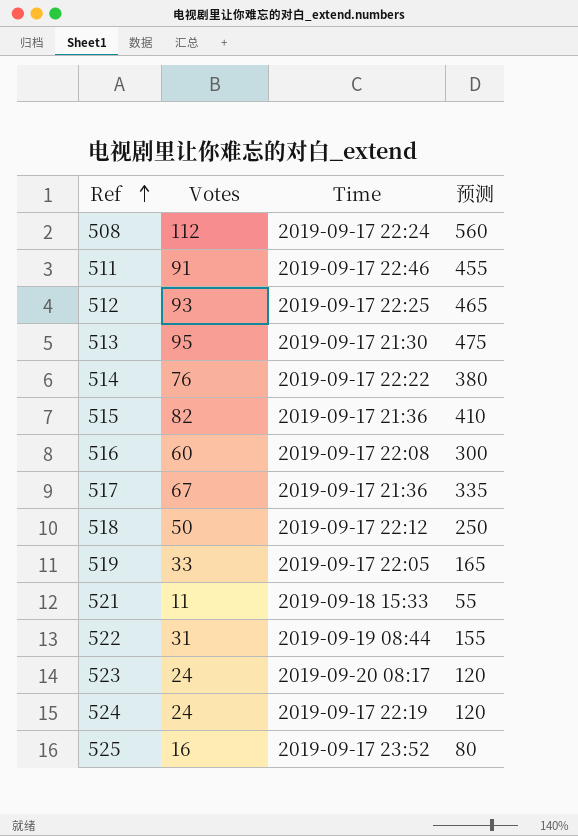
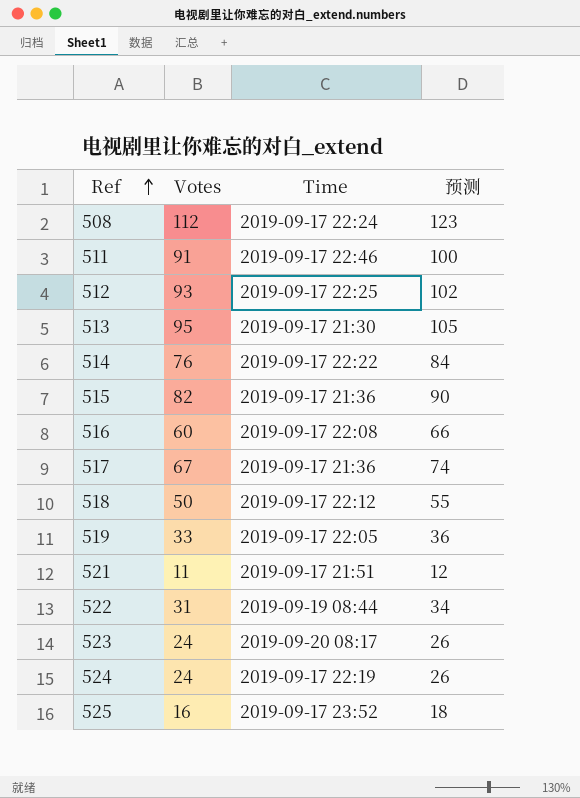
column 预测 | formula: [Votes] * 5 -> [Votes] * 1.1
521 | Time: 2019-09-18 15:33 -> 2019-09-17 21:51

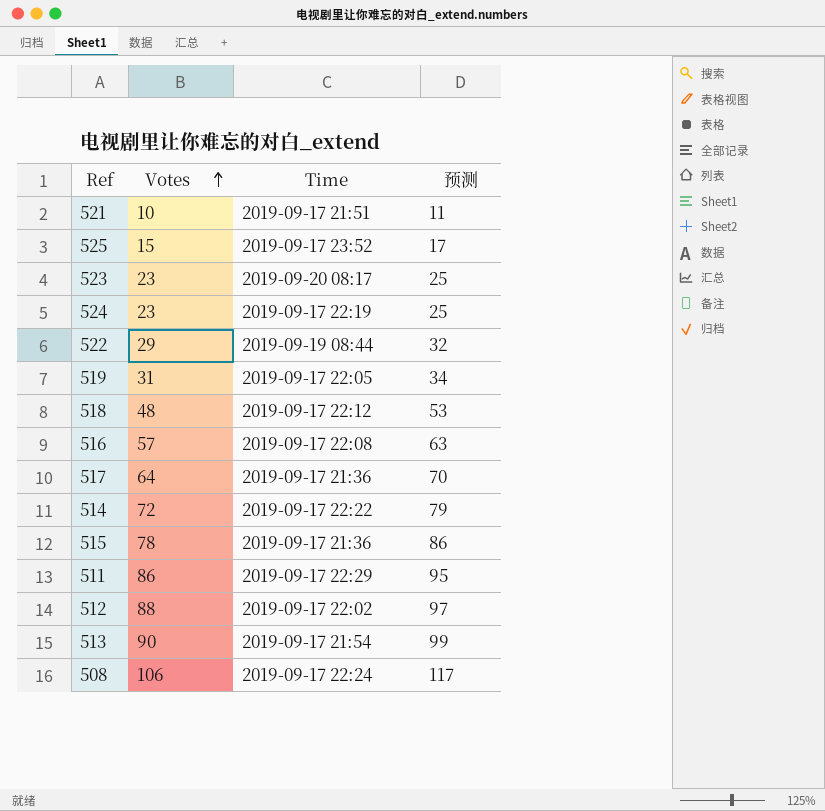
row order: Ref ascending -> Votes ascending
521 | Votes: 11 -> 10
521 | 预测: 12 -> 11
525 | Votes: 16 -> 15
525 | 预测: 18 -> 17
523 | Votes: 24 -> 23
523 | 预测: 26 -> 25
524 | Votes: 24 -> 23
524 | 预测: 26 -> 25
522 | Votes: 31 -> 29
522 | 预测: 34 -> 32
519 | Votes: 33 -> 31
519 | 预测: 36 -> 34
518 | Votes: 50 -> 48
518 | 预测: 55 -> 53
516 | Votes: 60 -> 57
516 | 预测: 66 -> 63
517 | Votes: 67 -> 64
517 | 预测: 74 -> 70
514 | Votes: 76 -> 72
514 | 预测: 84 -> 79
515 | Votes: 82 -> 78
515 | 预测: 90 -> 86
511 | Votes: 91 -> 86
511 | Time: 2019-09-17 22:46 -> 2019-09-17 22:29
511 | 预测: 100 -> 95
512 | Votes: 93 -> 88
512 | Time: 2019-09-17 22:25 -> 2019-09-17 22:02
512 | 预测: 102 -> 97
513 | Votes: 95 -> 90
513 | Time: 2019-09-17 21:30 -> 2019-09-17 21:54
513 | 预测: 105 -> 99
508 | Votes: 112 -> 106
508 | 预测: 123 -> 117

